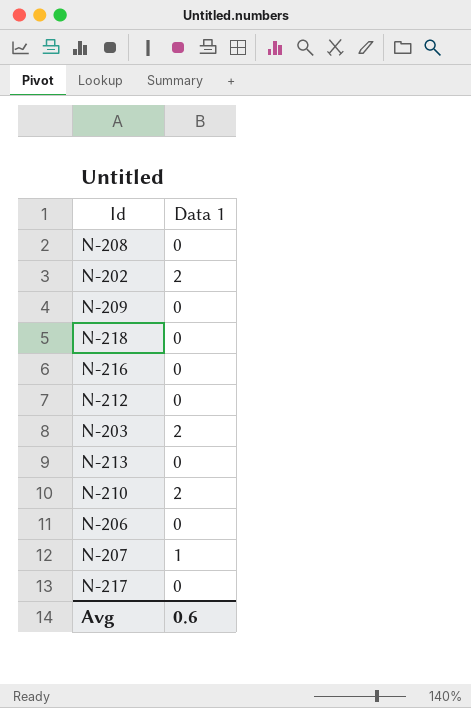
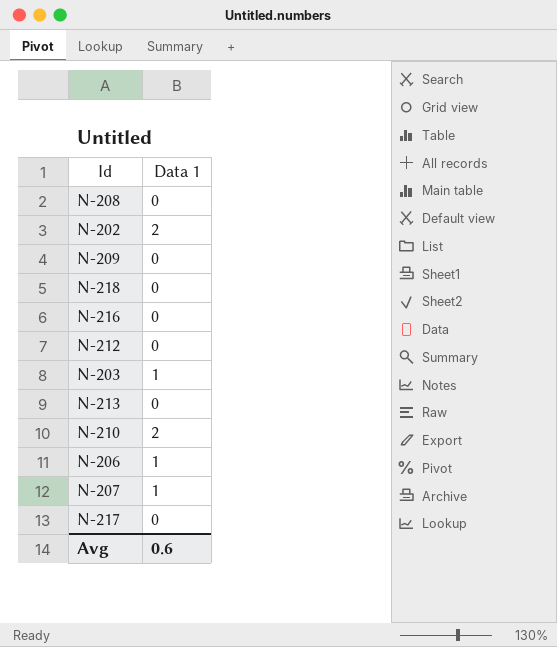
N-203 | Data 1: 2 -> 1
N-206 | Data 1: 0 -> 1

